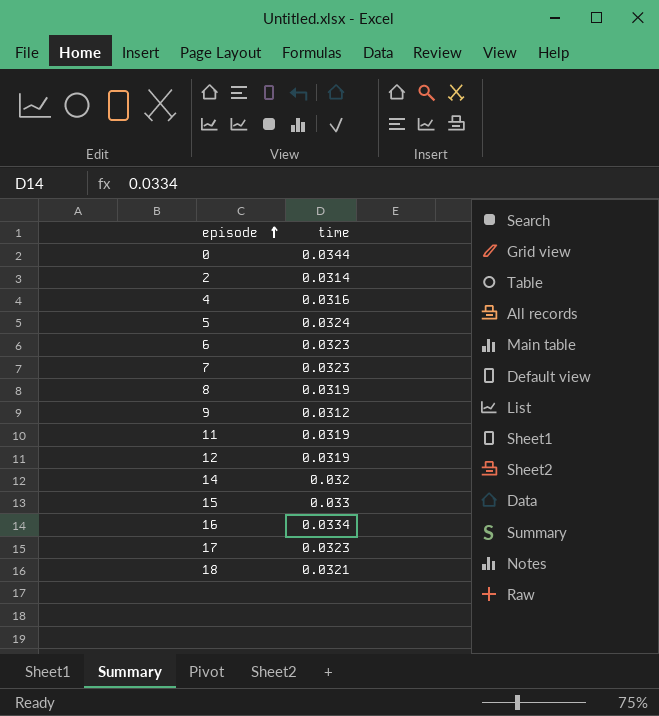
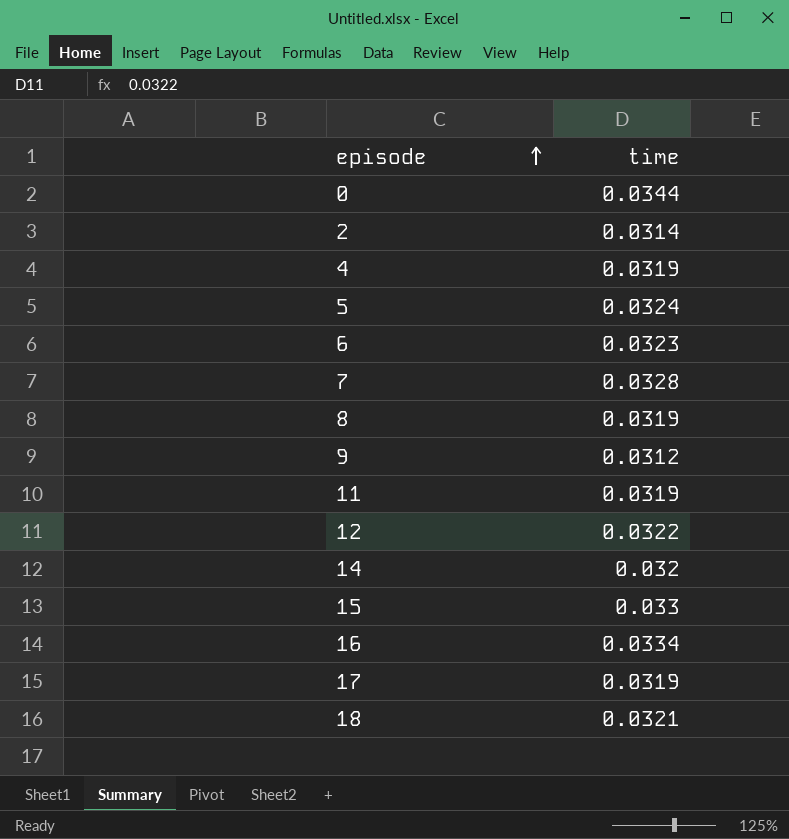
4 | time: 0.0316 -> 0.0319
7 | time: 0.0323 -> 0.0328
12 | time: 0.0319 -> 0.0322
17 | time: 0.0323 -> 0.0319

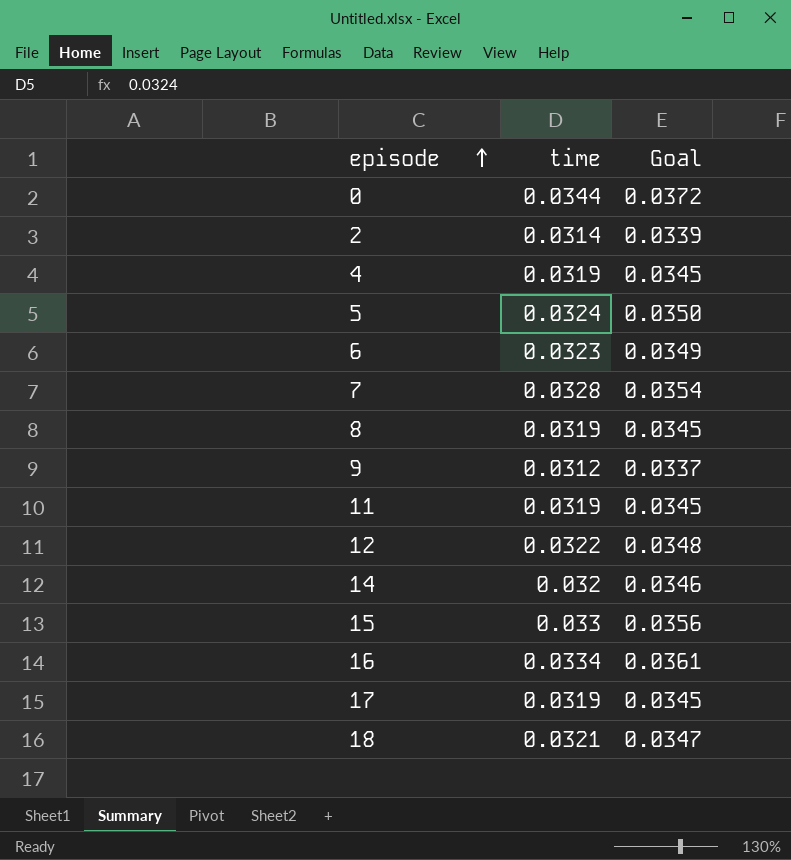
column Goal | formula: none -> [time] * 1.08

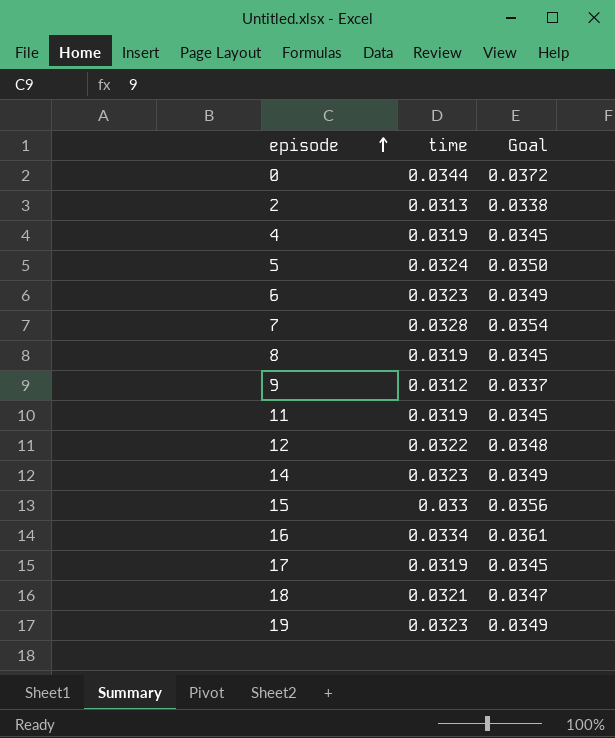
2 | time: 0.0314 -> 0.0313
2 | Goal: 0.0339 -> 0.0338
14 | time: 0.032 -> 0.0323
14 | Goal: 0.0346 -> 0.0349
row 19: none -> 0.0323 | 0.0349

